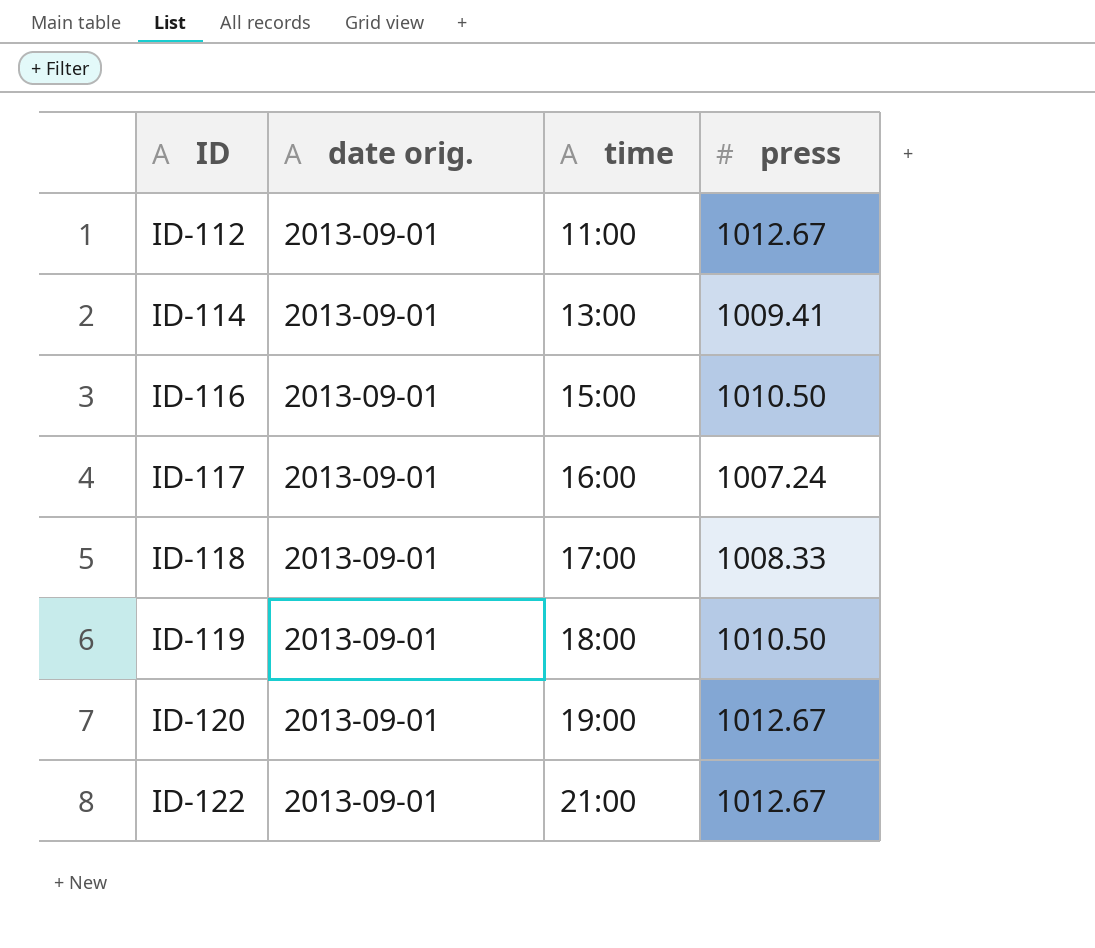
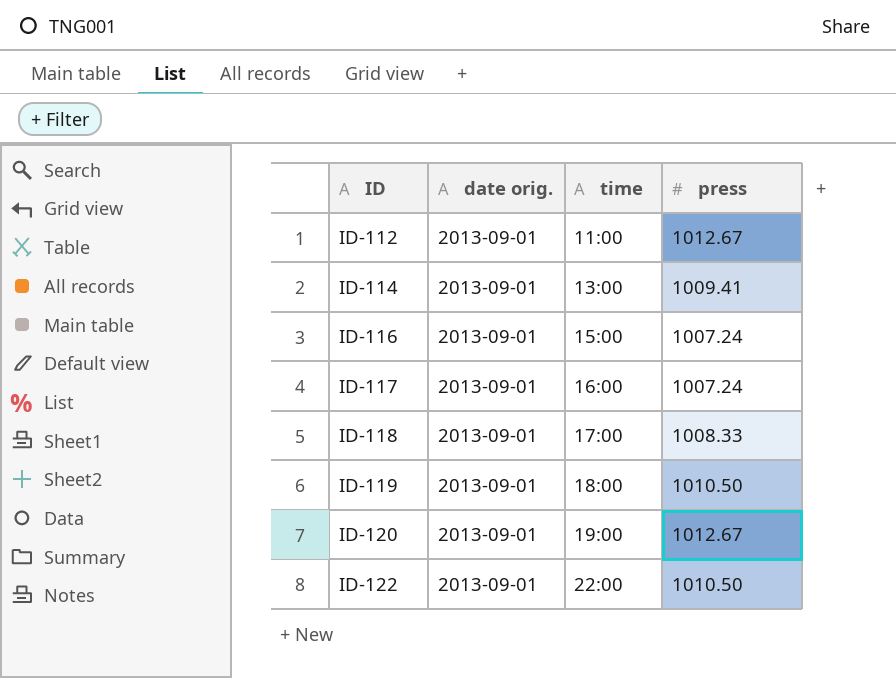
ID-116 | press: 1010.50 -> 1007.24
ID-122 | time: 21:00 -> 22:00
ID-122 | press: 1012.67 -> 1010.50

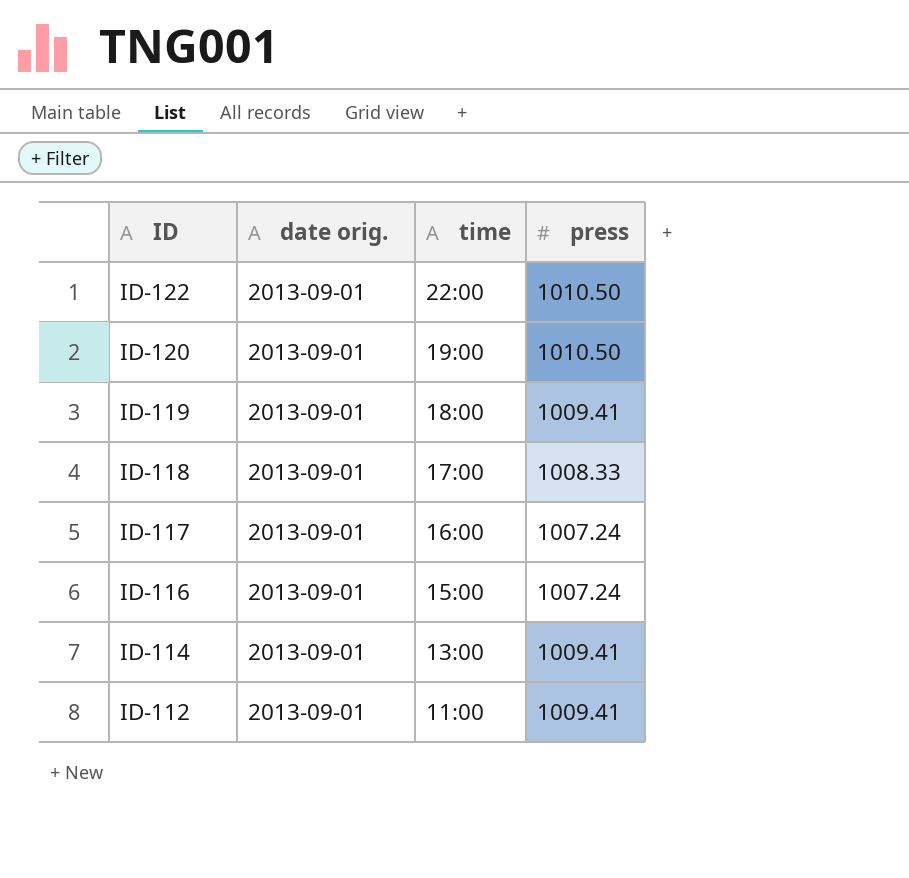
row order: ID ascending -> ID descending
ID-120 | press: 1012.67 -> 1010.50
ID-119 | press: 1010.50 -> 1009.41
ID-112 | press: 1012.67 -> 1009.41

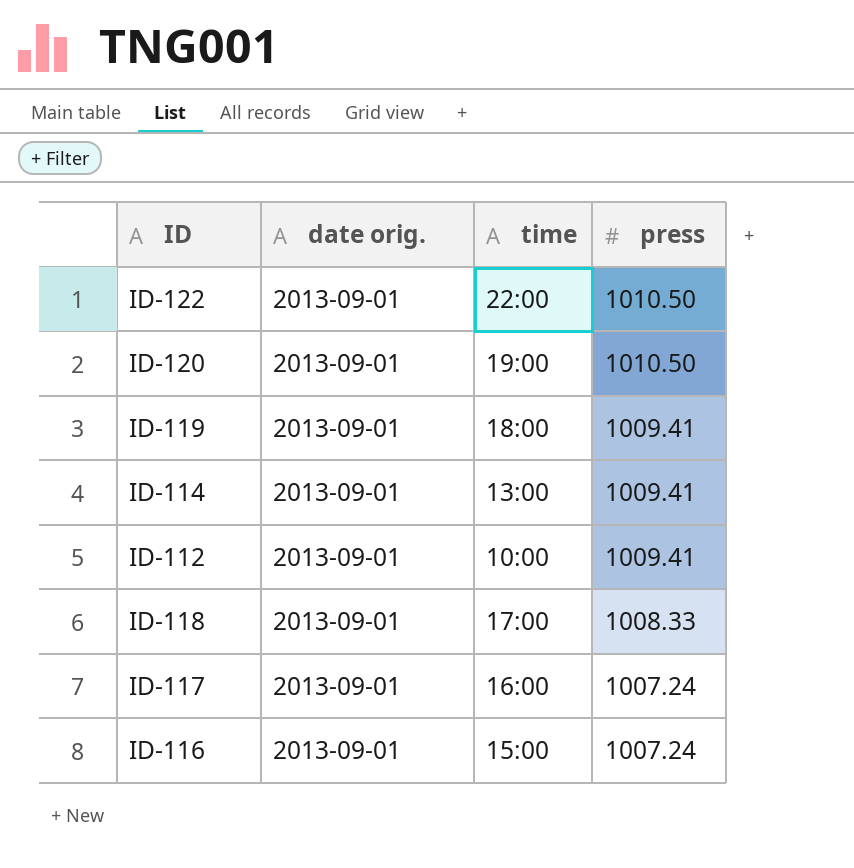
row order: ID descending -> press descending
ID-112 | time: 11:00 -> 10:00

